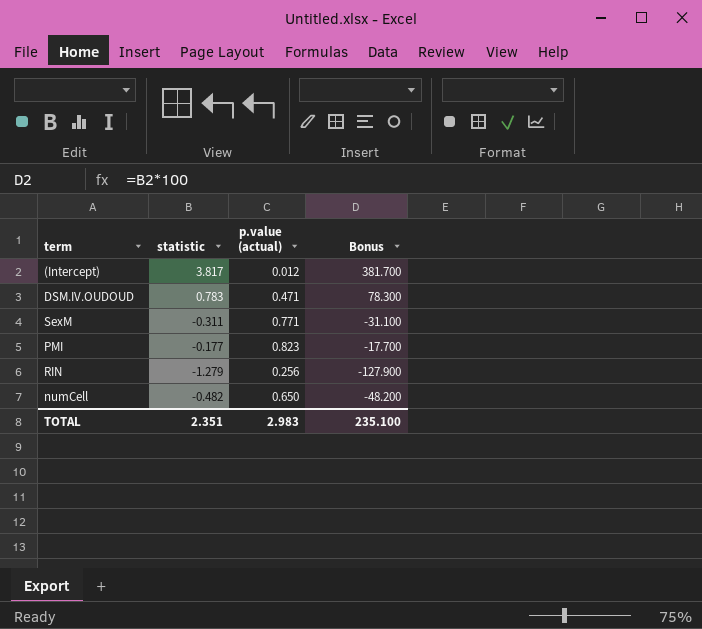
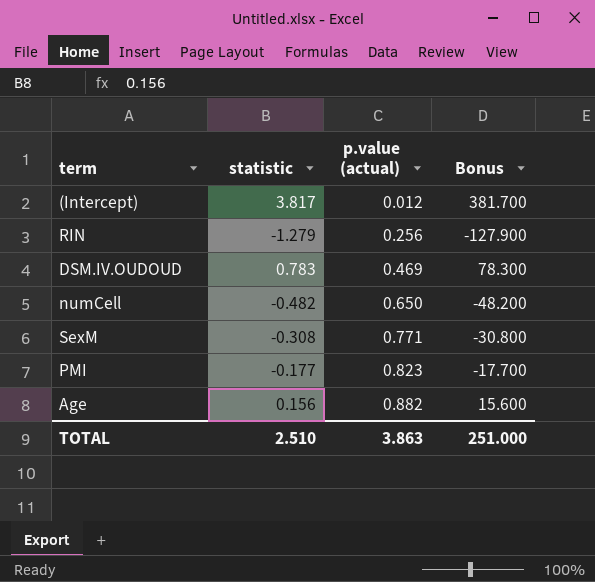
row order: none -> p.value (actual) ascending
DSM.IV.OUDOUD | p.value (actual): 0.471 -> 0.469
SexM | statistic: -0.311 -> -0.308
SexM | Bonus: -31.100 -> -30.800
row Age: none -> 0.156 | 0.882 | 15.600
TOTAL | statistic: 2.351 -> 2.510
TOTAL | p.value (actual): 2.983 -> 3.863
TOTAL | Bonus: 235.100 -> 251.000

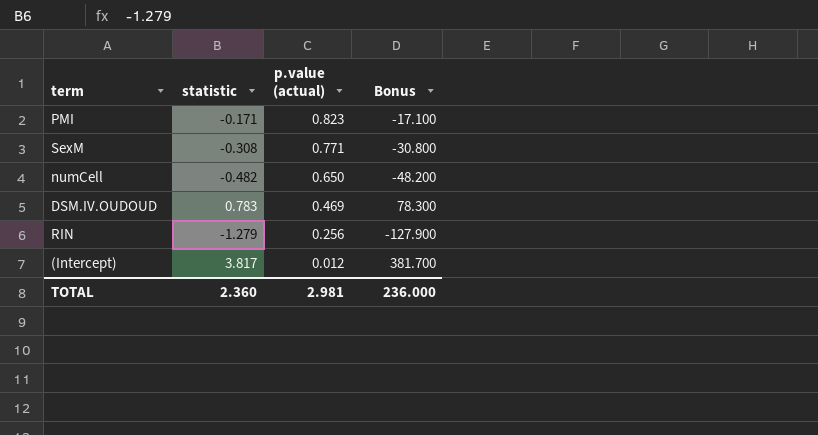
row order: p.value (actual) ascending -> p.value (actual) descending
row Age: 0.156 | 0.882 | 15.600 -> none
PMI | statistic: -0.177 -> -0.171
PMI | Bonus: -17.700 -> -17.100
TOTAL | statistic: 2.510 -> 2.360
TOTAL | p.value (actual): 3.863 -> 2.981
TOTAL | Bonus: 251.000 -> 236.000

